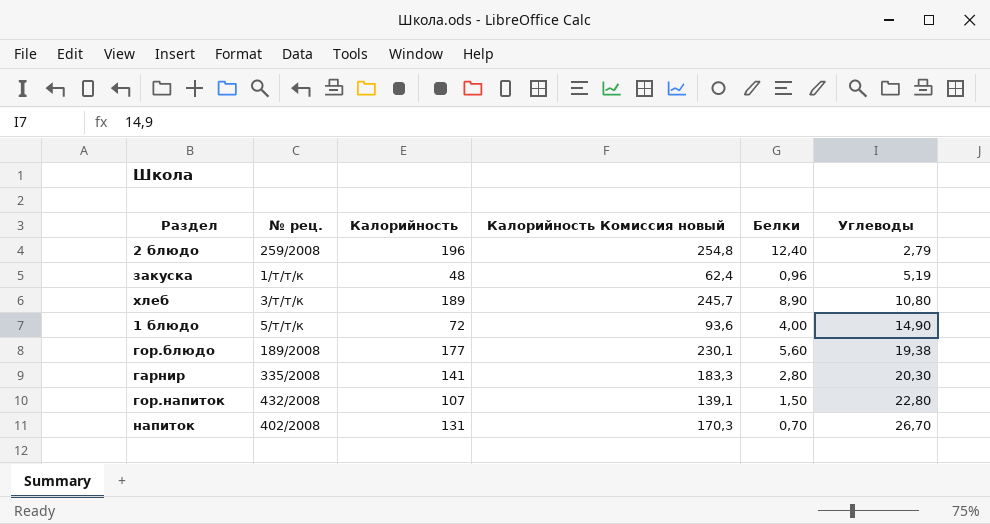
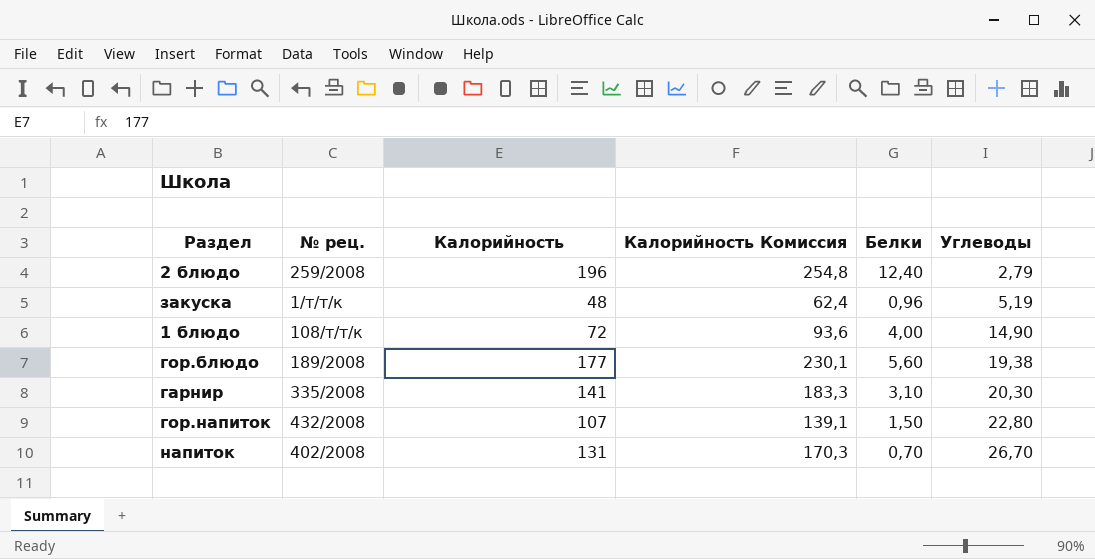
column name: Калорийность Комиссия новый -> Калорийность Комиссия
row хлеб: 3/т/т/к | 189 | 245,7 | 8,90 | 10,80 -> none
1 блюдо | № рец.: 5/т/т/к -> 108/т/т/к
гарнир | Белки: 2,80 -> 3,10

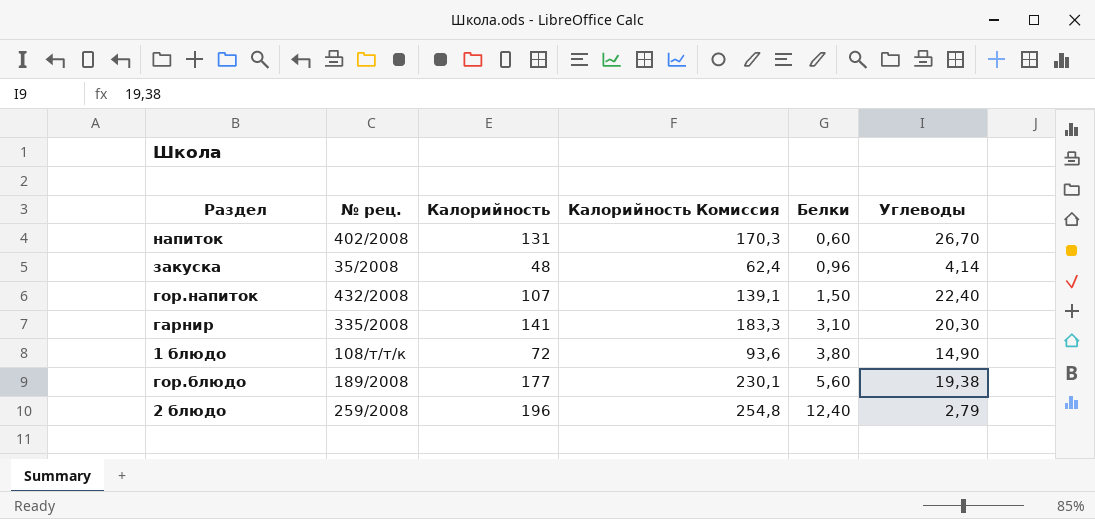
row order: Углеводы ascending -> Белки ascending
напиток | Белки: 0,70 -> 0,60
закуска | № рец.: 1/т/т/к -> 35/2008
закуска | Углеводы: 5,19 -> 4,14
гор.напиток | Углеводы: 22,80 -> 22,40
1 блюдо | Белки: 4,00 -> 3,80

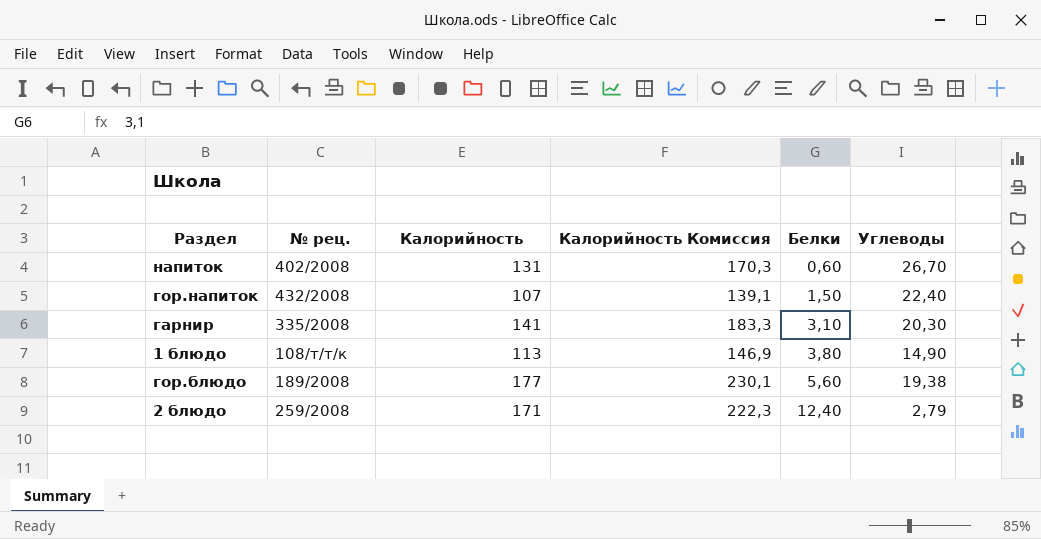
row закуска: 35/2008 | 48 | 62,4 | 0,96 | 4,14 -> none
1 блюдо | Калорийность: 72 -> 113
1 блюдо | Калорийность Комиссия: 93,6 -> 146,9
2 блюдо | Калорийность: 196 -> 171
2 блюдо | Калорийность Комиссия: 254,8 -> 222,3

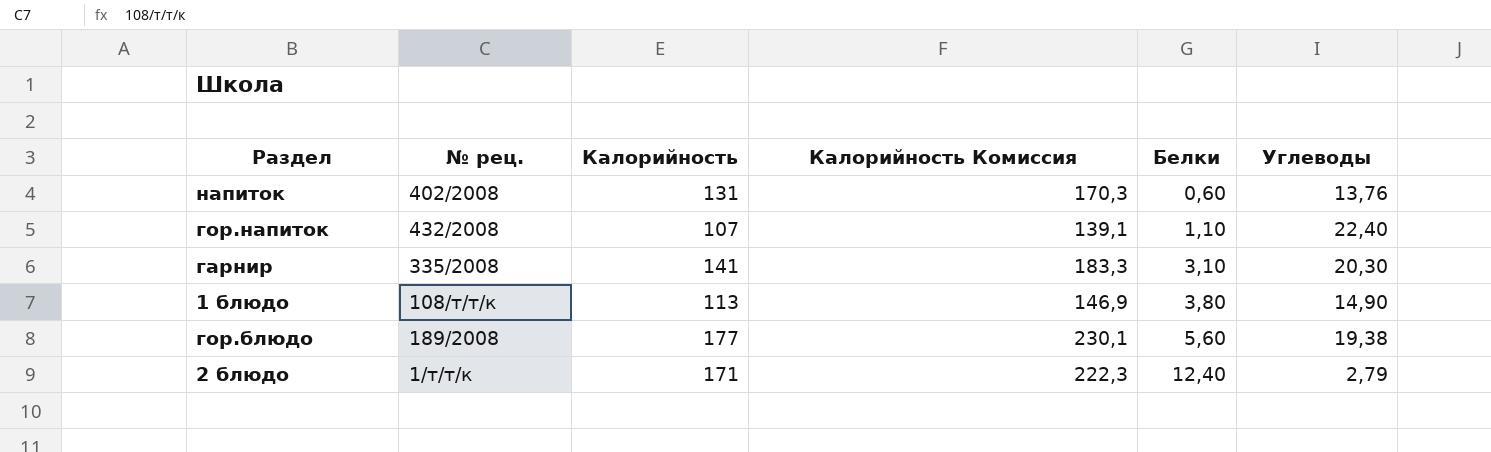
напиток | Углеводы: 26,70 -> 13,76
гор.напиток | Белки: 1,50 -> 1,10
2 блюдо | № рец.: 259/2008 -> 1/т/т/к

